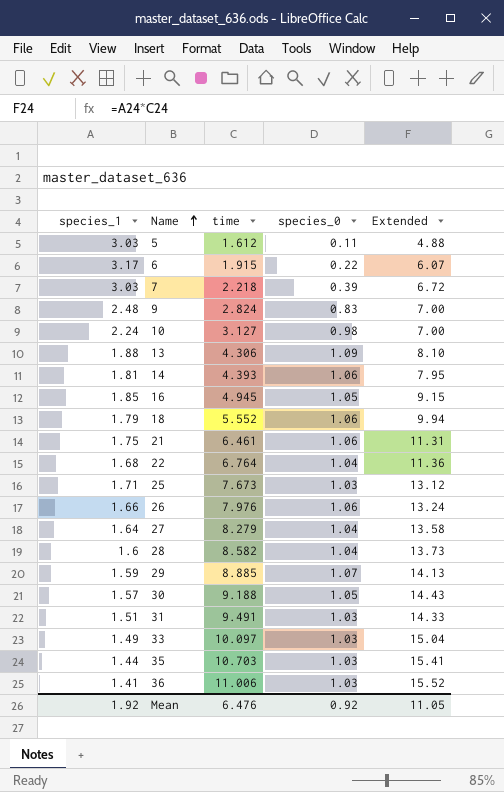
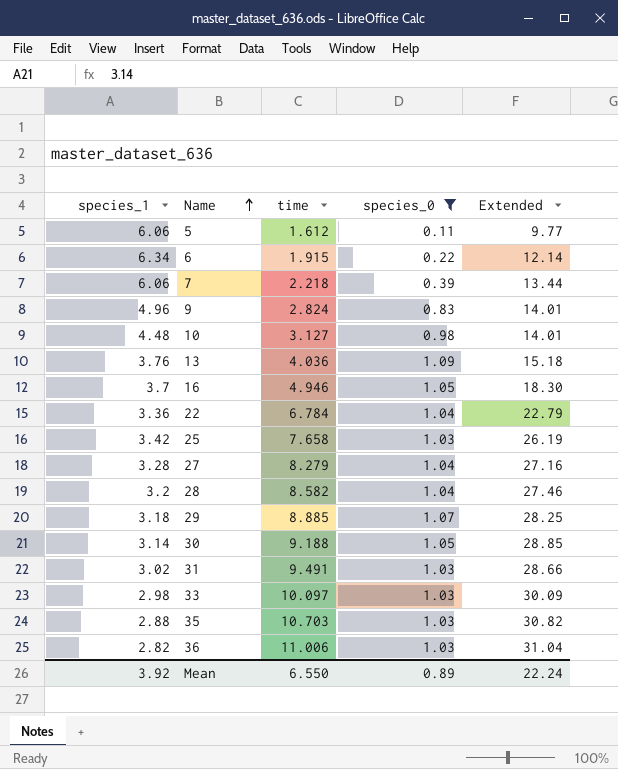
filter: none -> species_0 != 1.06
5 | species_1: 3.03 -> 6.06
5 | Extended: 4.88 -> 9.77
6 | species_1: 3.17 -> 6.34
6 | Extended: 6.07 -> 12.14
7 | species_1: 3.03 -> 6.06
7 | Extended: 6.72 -> 13.44
9 | species_1: 2.48 -> 4.96
9 | Extended: 7.00 -> 14.01
10 | species_1: 2.24 -> 4.48
10 | Extended: 7.00 -> 14.01
13 | species_1: 1.88 -> 3.76
13 | time: 4.306 -> 4.036
13 | Extended: 8.10 -> 15.18
16 | species_1: 1.85 -> 3.7
16 | time: 4.945 -> 4.946
16 | Extended: 9.15 -> 18.30
22 | species_1: 1.68 -> 3.36
22 | time: 6.764 -> 6.784
22 | Extended: 11.36 -> 22.79
25 | species_1: 1.71 -> 3.42
25 | time: 7.673 -> 7.658
25 | Extended: 13.12 -> 26.19
27 | species_1: 1.64 -> 3.28
27 | Extended: 13.58 -> 27.16
28 | species_1: 1.6 -> 3.2
28 | Extended: 13.73 -> 27.46
29 | species_1: 1.59 -> 3.18
29 | Extended: 14.13 -> 28.25
30 | species_1: 1.57 -> 3.14
30 | Extended: 14.43 -> 28.85
31 | species_1: 1.51 -> 3.02
31 | Extended: 14.33 -> 28.66
33 | species_1: 1.49 -> 2.98
33 | Extended: 15.04 -> 30.09
35 | species_1: 1.44 -> 2.88
35 | Extended: 15.41 -> 30.82
36 | species_1: 1.41 -> 2.82
36 | Extended: 15.52 -> 31.04
Mean | species_1: 1.92 -> 3.92
Mean | time: 6.476 -> 6.550
Mean | species_0: 0.92 -> 0.89
Mean | Extended: 11.05 -> 22.24

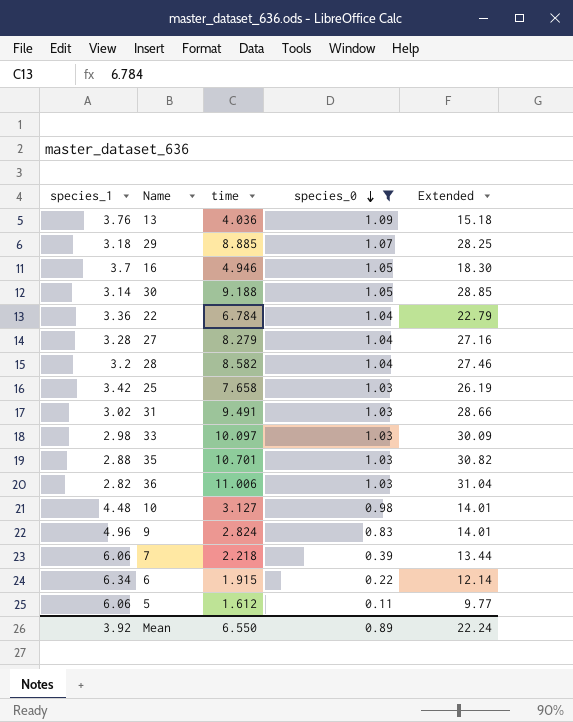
row order: Name ascending -> species_0 descending
35 | time: 10.703 -> 10.701

